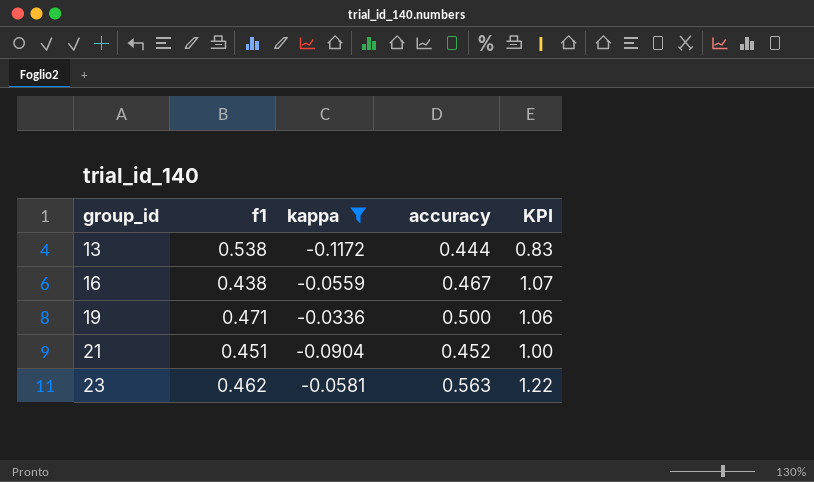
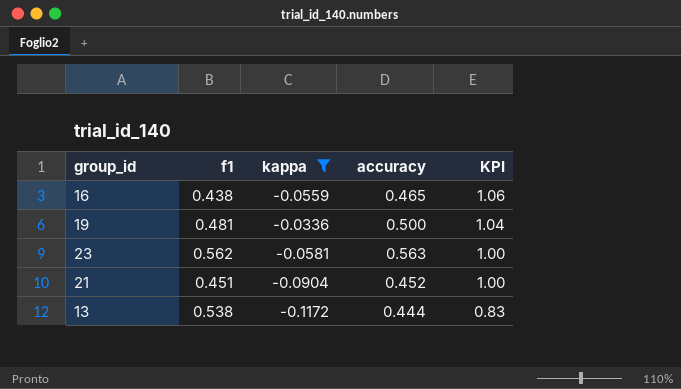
row order: group_id ascending -> KPI descending
16 | accuracy: 0.467 -> 0.465
16 | KPI: 1.07 -> 1.06
19 | f1: 0.471 -> 0.481
19 | KPI: 1.06 -> 1.04
23 | f1: 0.462 -> 0.562
23 | KPI: 1.22 -> 1.00

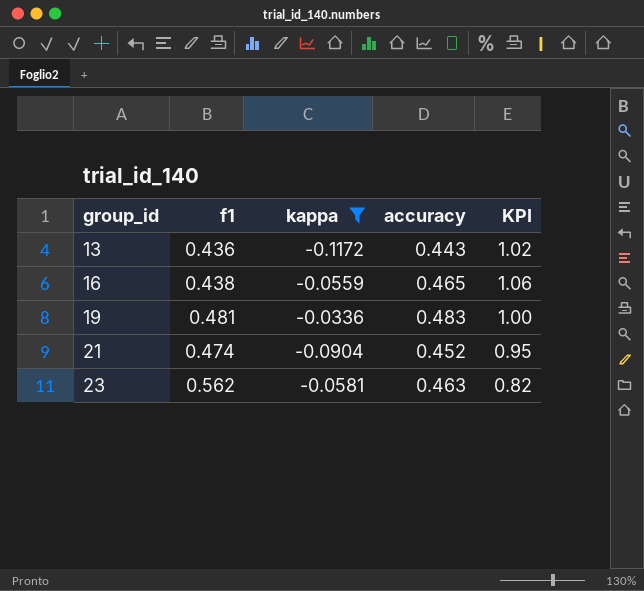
row order: KPI descending -> group_id ascending
13 | f1: 0.538 -> 0.436
13 | accuracy: 0.444 -> 0.443
13 | KPI: 0.83 -> 1.02
19 | accuracy: 0.500 -> 0.483
19 | KPI: 1.04 -> 1.00
21 | f1: 0.451 -> 0.474
21 | KPI: 1.00 -> 0.95
23 | accuracy: 0.563 -> 0.463
23 | KPI: 1.00 -> 0.82

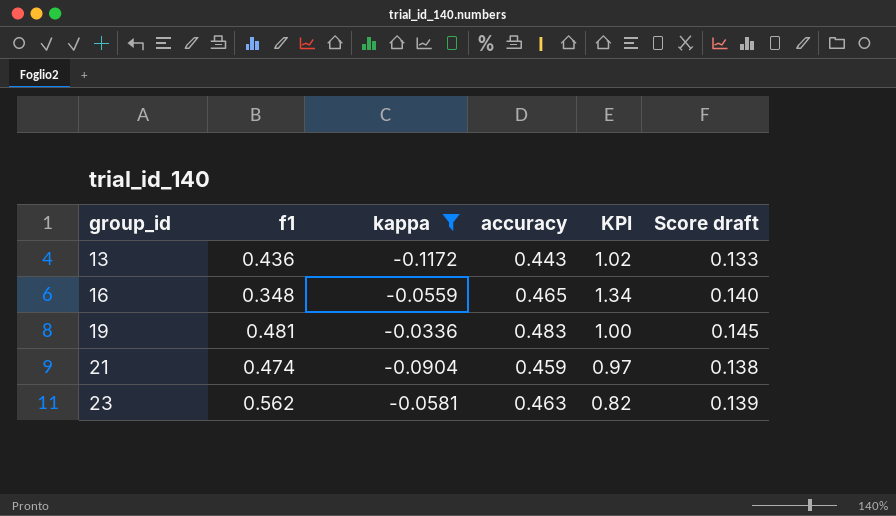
column Score draft | formula: none -> [accuracy] * 0.3
16 | f1: 0.438 -> 0.348
16 | KPI: 1.06 -> 1.34
21 | accuracy: 0.452 -> 0.459
21 | KPI: 0.95 -> 0.97

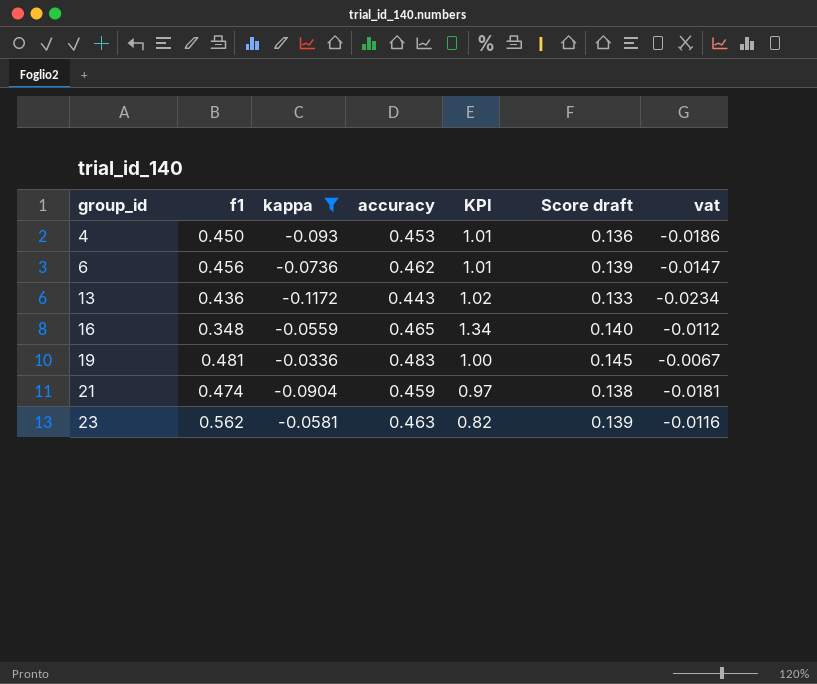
column vat | formula: none -> [kappa] * 0.2
row 4: none -> 0.450 | -0.093 | 0.453 | 1.01 | 0.136 | -0.0186
row 6: none -> 0.456 | -0.0736 | 0.462 | 1.01 | 0.139 | -0.0147

